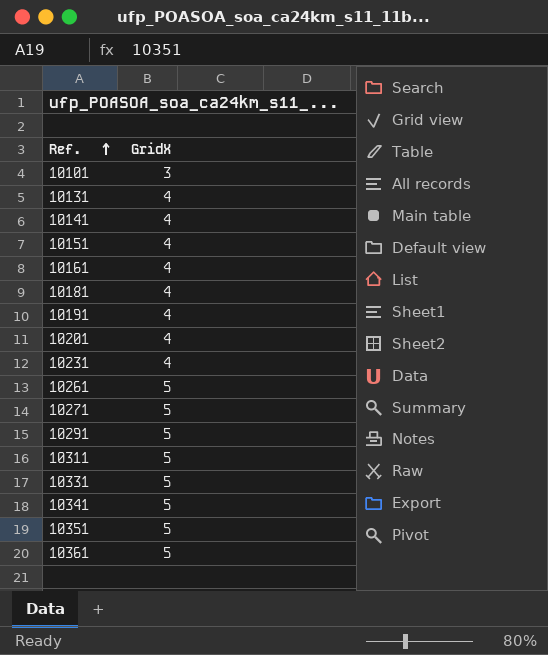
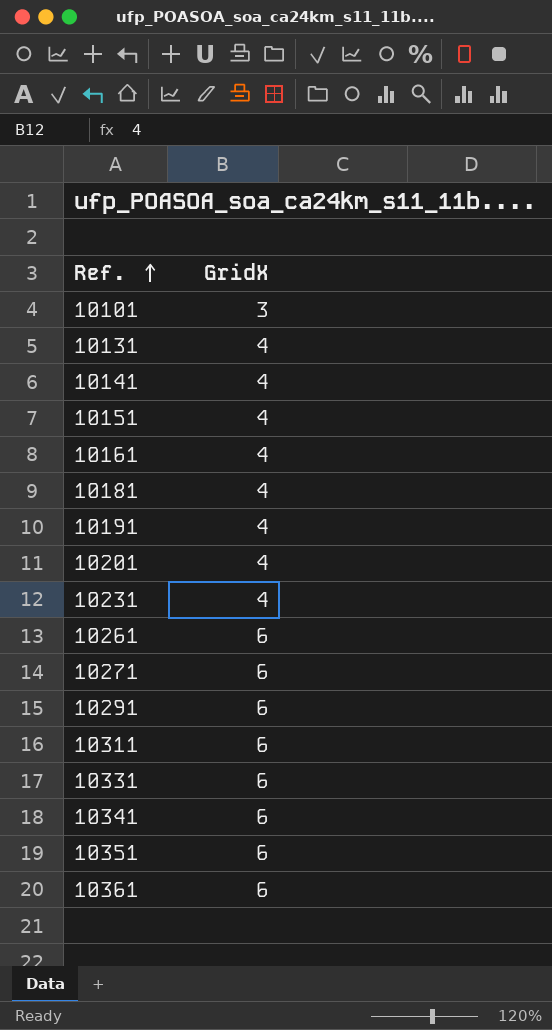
10261 | GridX: 5 -> 6
10271 | GridX: 5 -> 6
10291 | GridX: 5 -> 6
10311 | GridX: 5 -> 6
10331 | GridX: 5 -> 6
10341 | GridX: 5 -> 6
10351 | GridX: 5 -> 6
10361 | GridX: 5 -> 6

